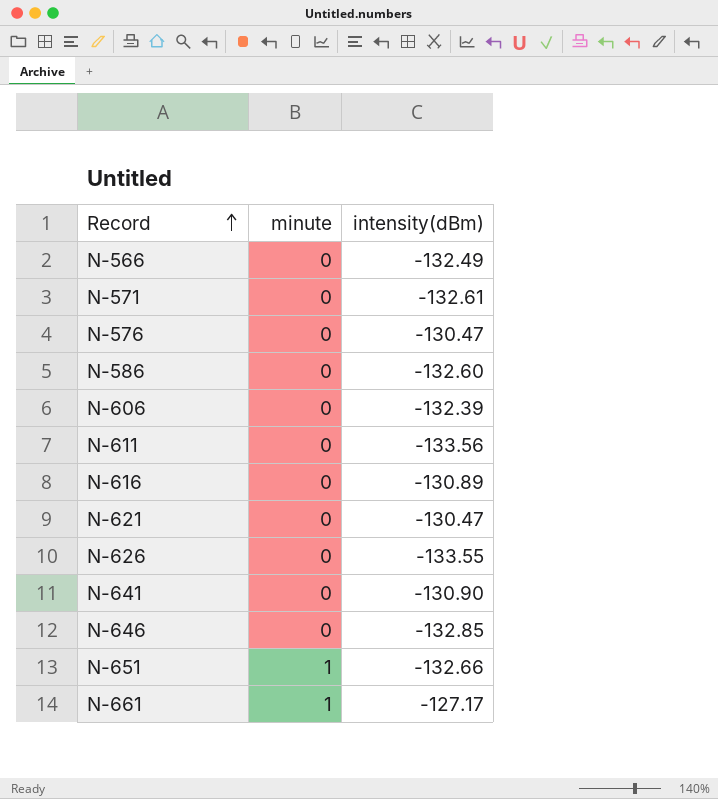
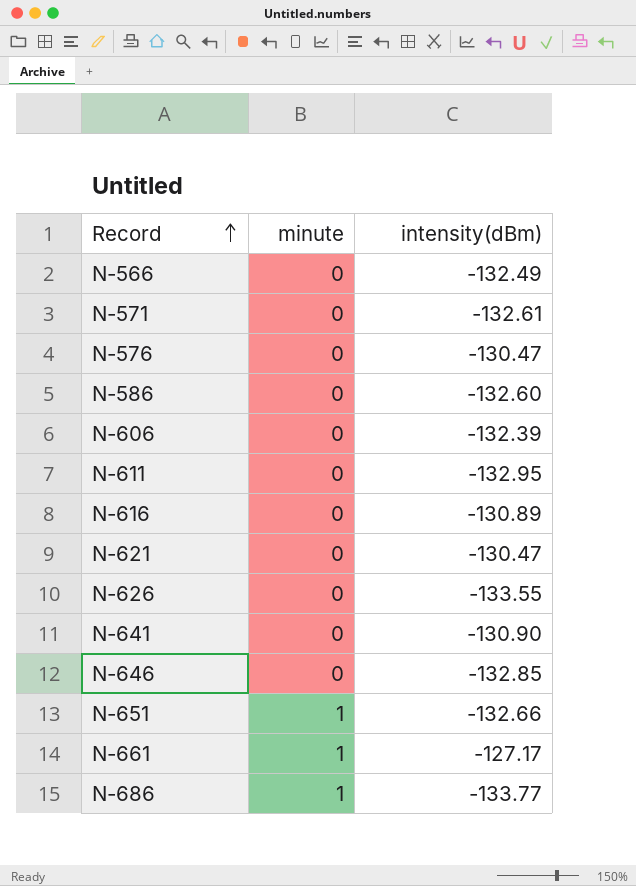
N-611 | intensity(dBm): -133.56 -> -132.95
row N-686: none -> 1 | -133.77

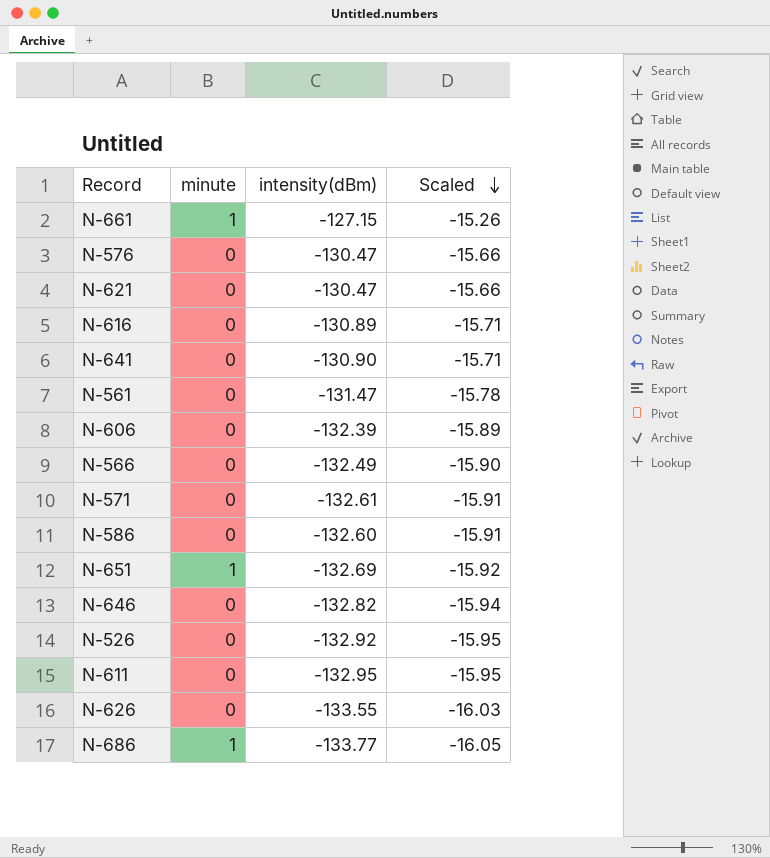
row order: Record ascending -> Scaled descending
column Scaled | formula: none -> [intensity(dBm)] * 0.12
N-661 | intensity(dBm): -127.17 -> -127.15
row N-561: none -> 0 | -131.47 | -15.78
N-651 | intensity(dBm): -132.66 -> -132.69
N-646 | intensity(dBm): -132.85 -> -132.82
row N-526: none -> 0 | -132.92 | -15.95

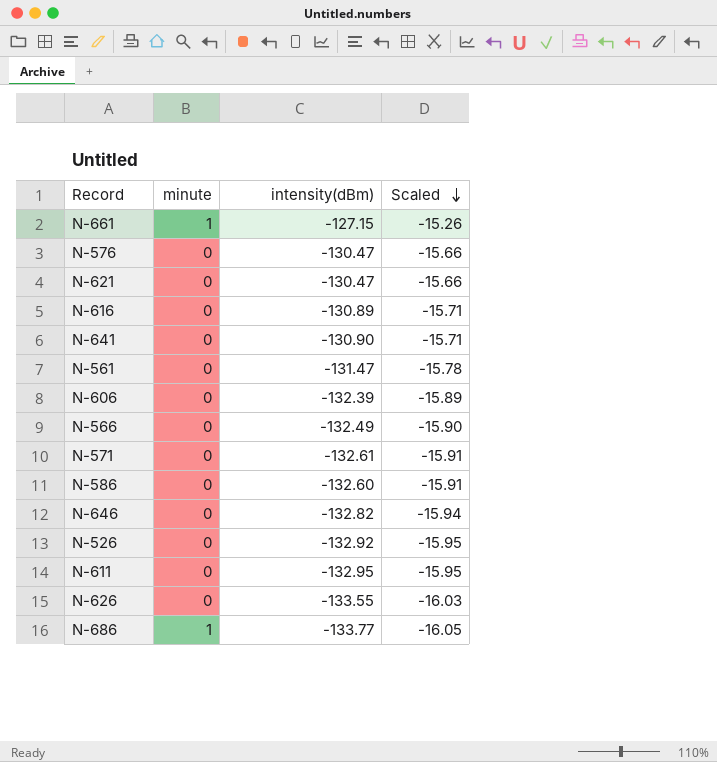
row N-651: 1 | -132.69 | -15.92 -> none

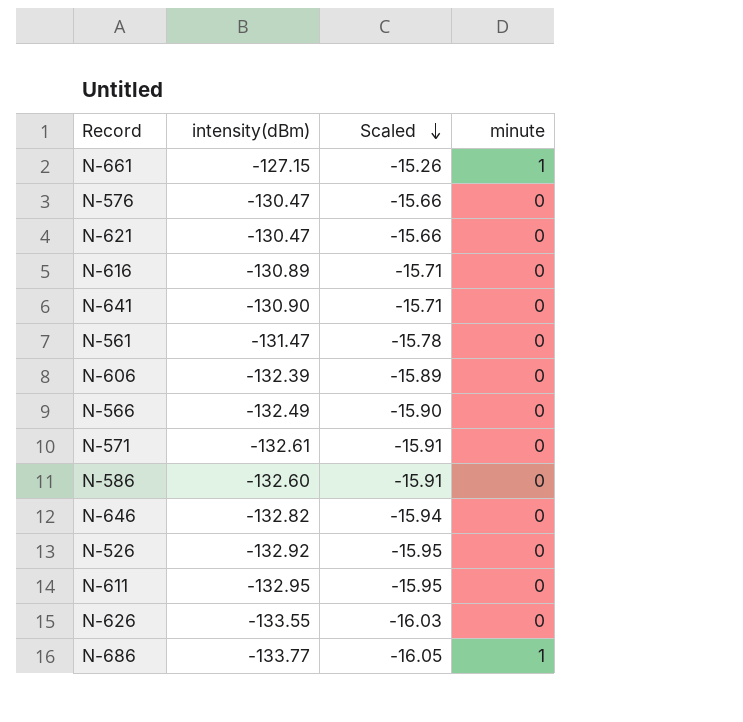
column minute | position: 2 -> 4

